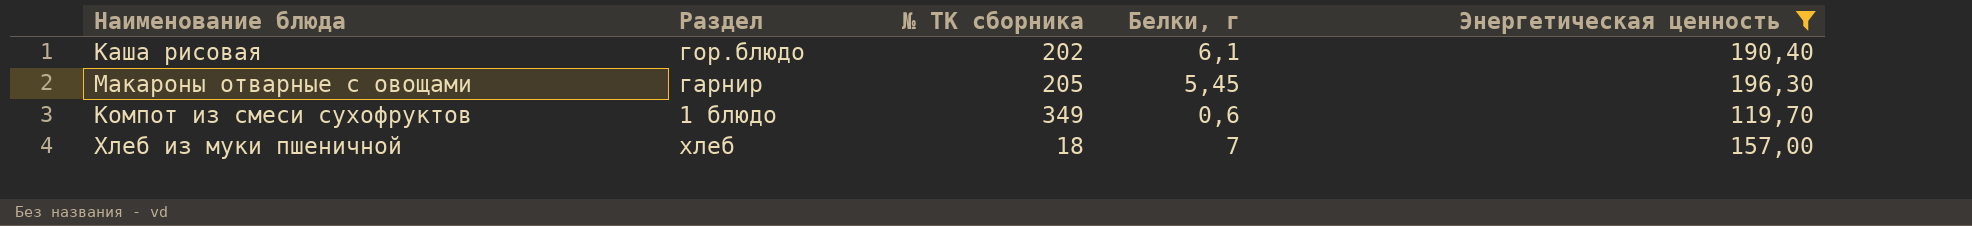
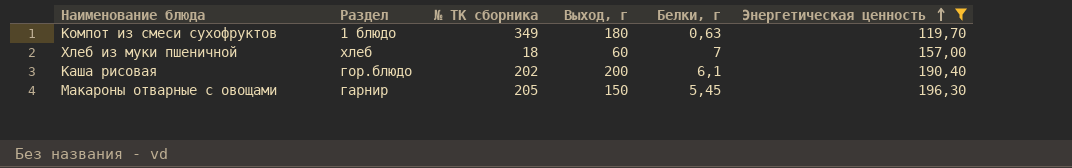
row order: none -> Энергетическая ценность ascending
column Выход, г | position: none -> 4
Компот из смеси сухофруктов | Белки, г: 0,6 -> 0,63

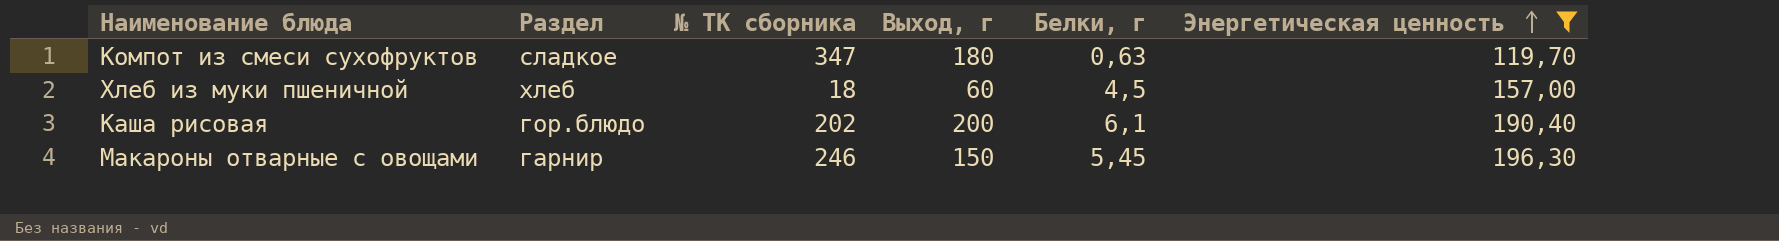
Компот из смеси сухофруктов | Раздел: 1 блюдо -> сладкое
Компот из смеси сухофруктов | № ТК сборника: 349 -> 347
Хлеб из муки пшеничной | Белки, г: 7 -> 4,5
Макароны отварные с овощами | № ТК сборника: 205 -> 246

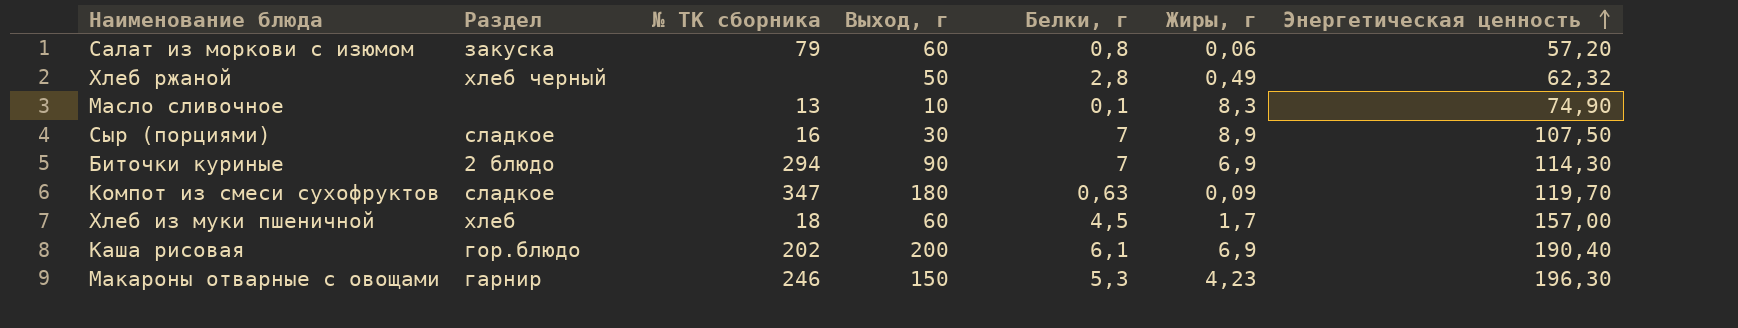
filter: Энергетическая ценность >= 119,70 -> none
column Жиры, г | position: none -> 6
Макароны отварные с овощами | Белки, г: 5,45 -> 5,3

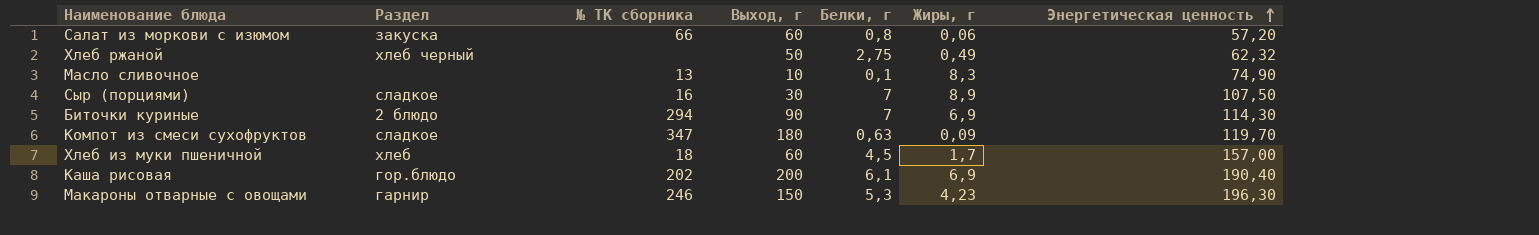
Салат из моркови с изюмом | № ТК сборника: 79 -> 66
Хлеб ржаной | Белки, г: 2,8 -> 2,75

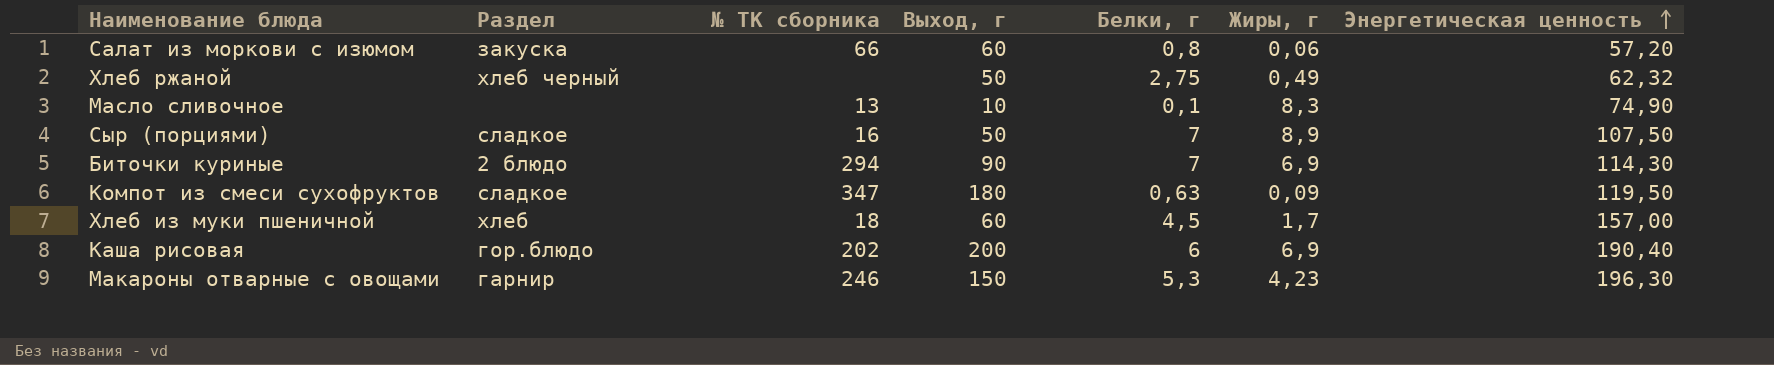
Сыр (порциями) | Выход, г: 30 -> 50
Компот из смеси сухофруктов | Энергетическая ценность: 119,70 -> 119,50
Каша рисовая | Белки, г: 6,1 -> 6

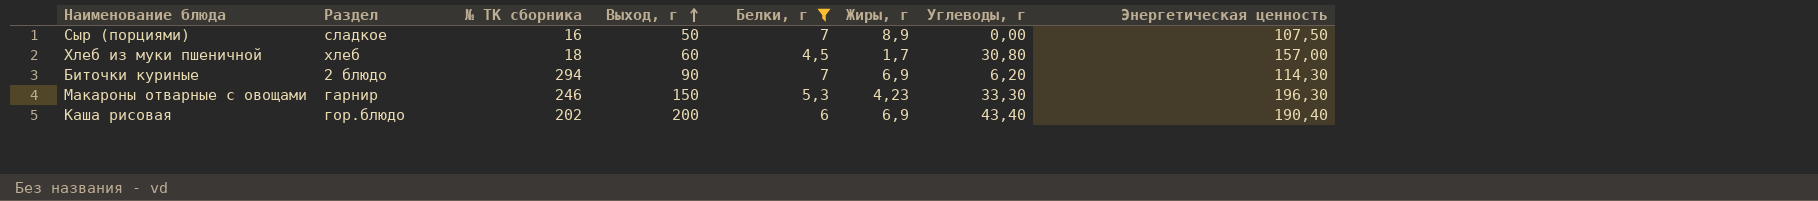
filter: none -> Белки, г >= 4,5
row order: Энергетическая ценность ascending -> Выход, г ascending
column Углеводы, г | position: none -> 7

